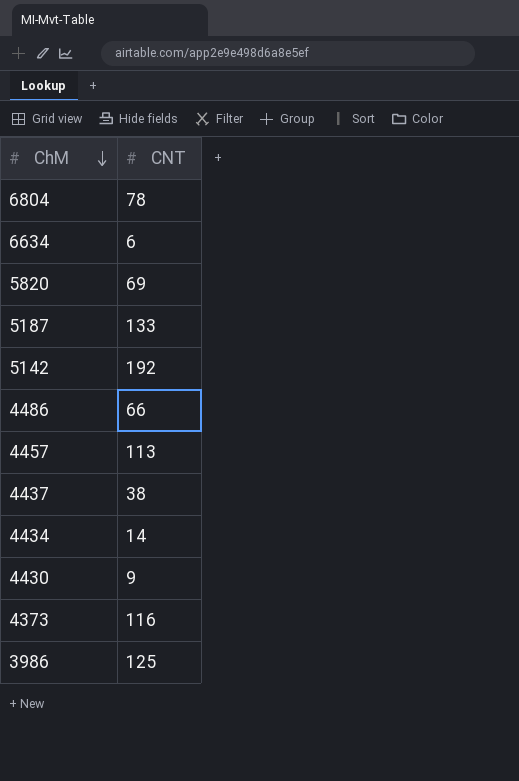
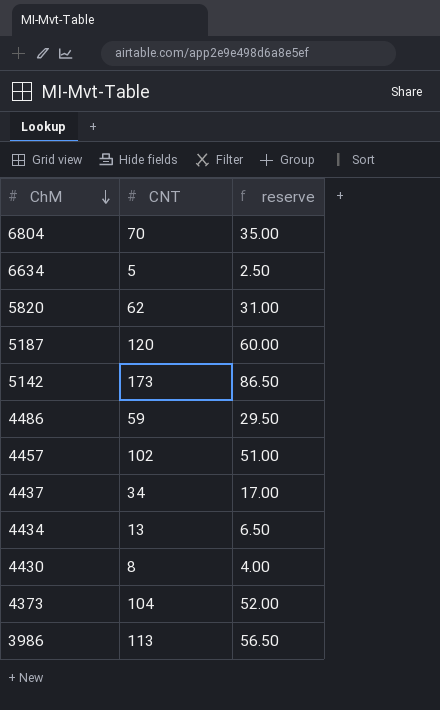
column reserve | formula: none -> [CNT] * 0.5
6804 | CNT: 78 -> 70
6634 | CNT: 6 -> 5
5820 | CNT: 69 -> 62
5187 | CNT: 133 -> 120
5142 | CNT: 192 -> 173
4486 | CNT: 66 -> 59
4457 | CNT: 113 -> 102
4437 | CNT: 38 -> 34
4434 | CNT: 14 -> 13
4430 | CNT: 9 -> 8
4373 | CNT: 116 -> 104
3986 | CNT: 125 -> 113

